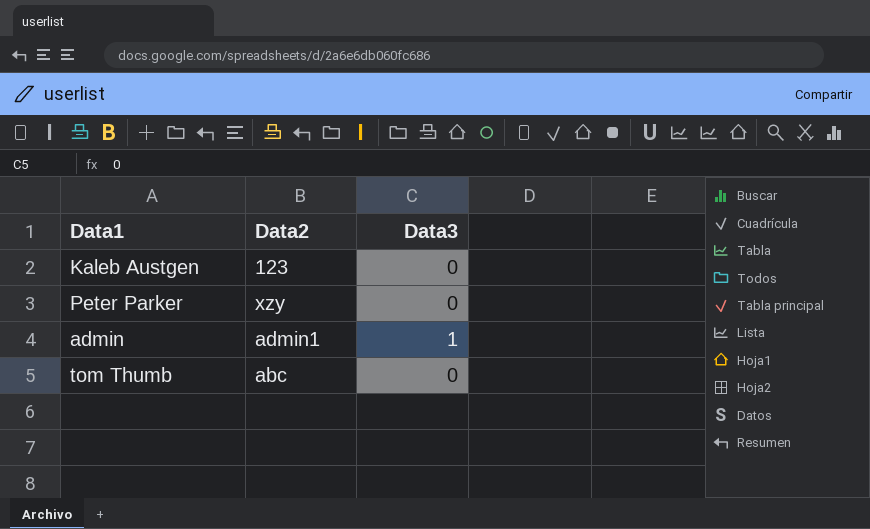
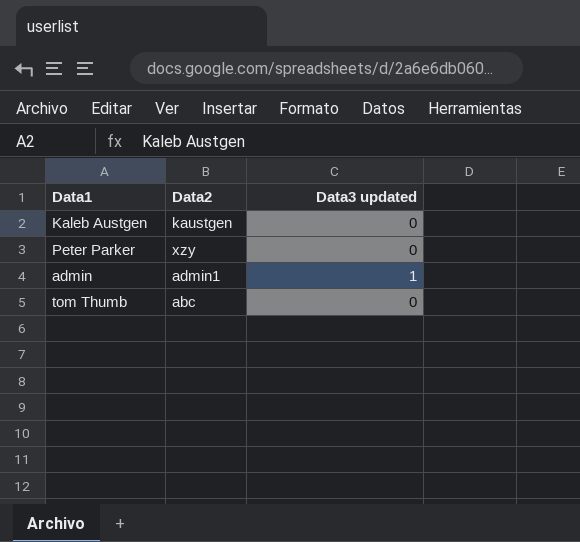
column name: Data3 -> Data3 updated
Kaleb Austgen | Data2: 123 -> kaustgen

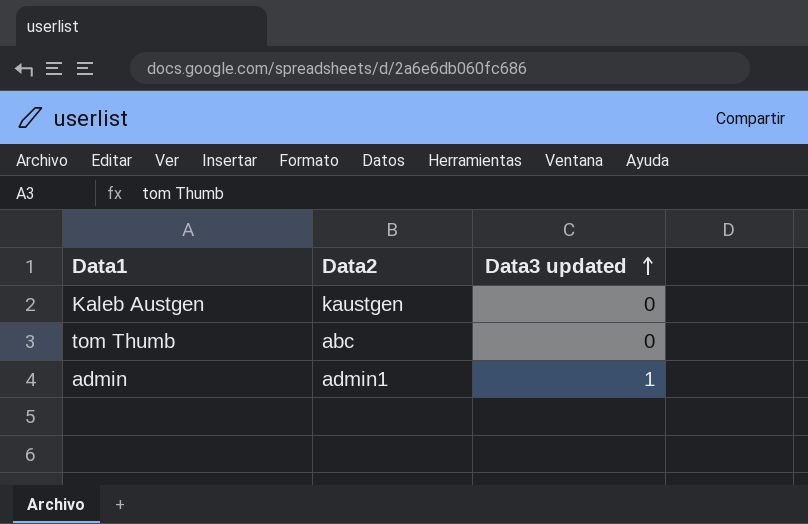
row order: none -> Data3 updated ascending
row Peter Parker: xzy | 0 -> none

